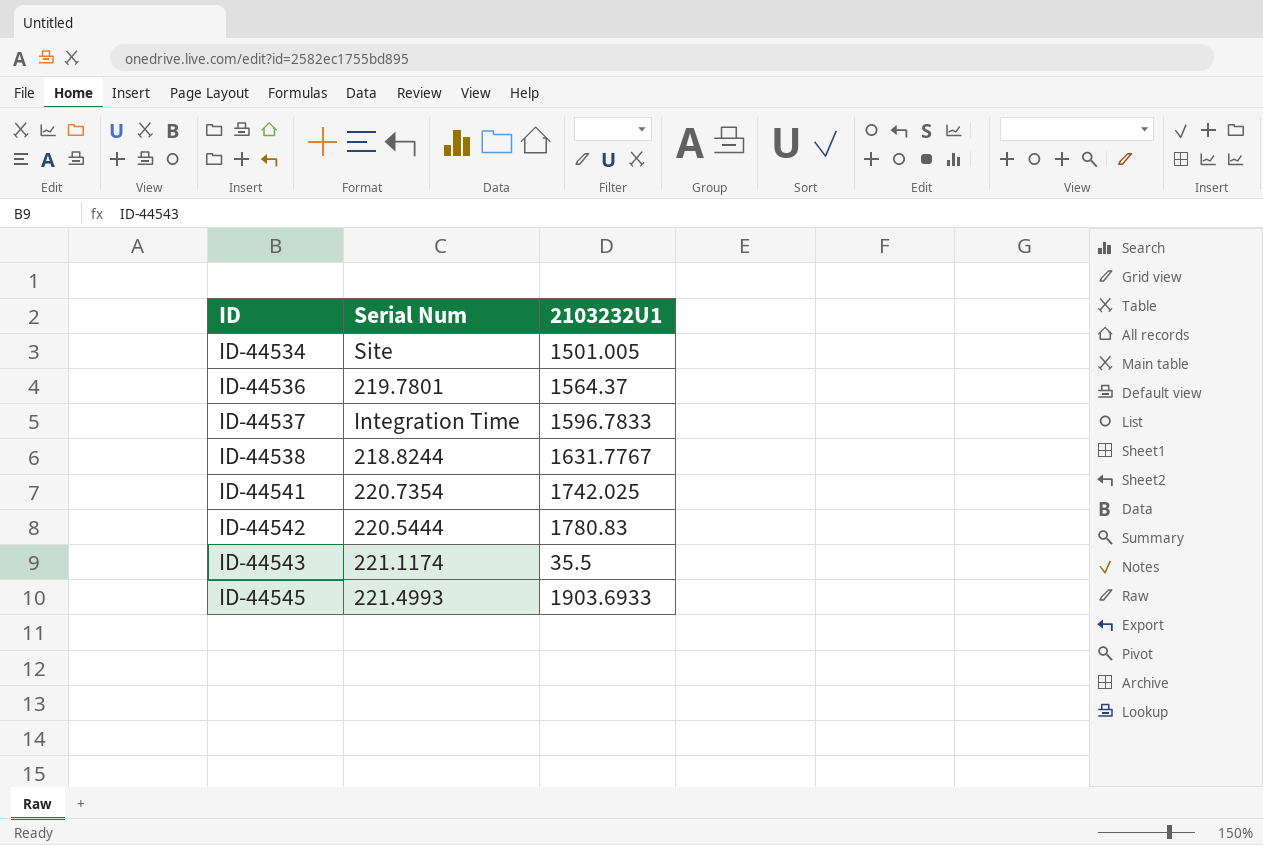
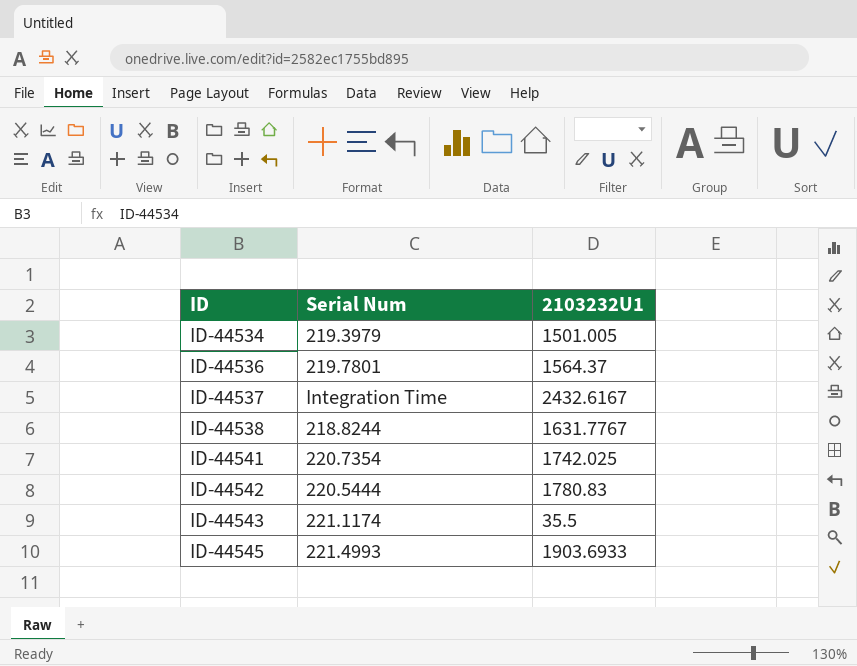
ID-44534 | Serial Num: Site -> 219.3979
ID-44537 | 2103232U1: 1596.7833 -> 2432.6167

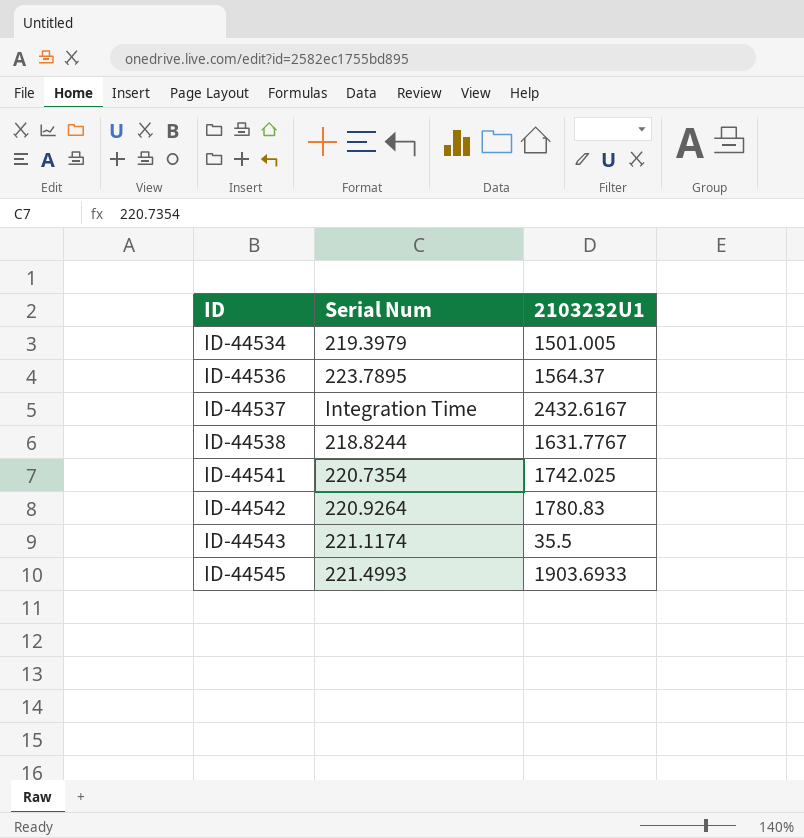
ID-44536 | Serial Num: 219.7801 -> 223.7895
ID-44542 | Serial Num: 220.5444 -> 220.9264

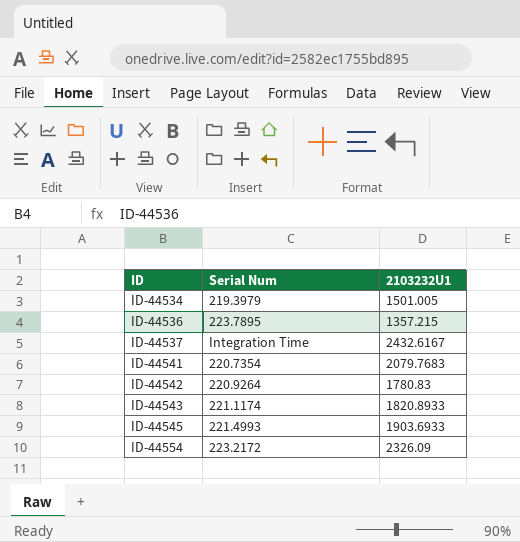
row ID-44538: 218.8244 | 1631.7767 -> none
ID-44536 | 2103232U1: 1564.37 -> 1357.215
ID-44541 | 2103232U1: 1742.025 -> 2079.7683
ID-44543 | 2103232U1: 35.5 -> 1820.8933
row ID-44554: none -> 223.2172 | 2326.09

